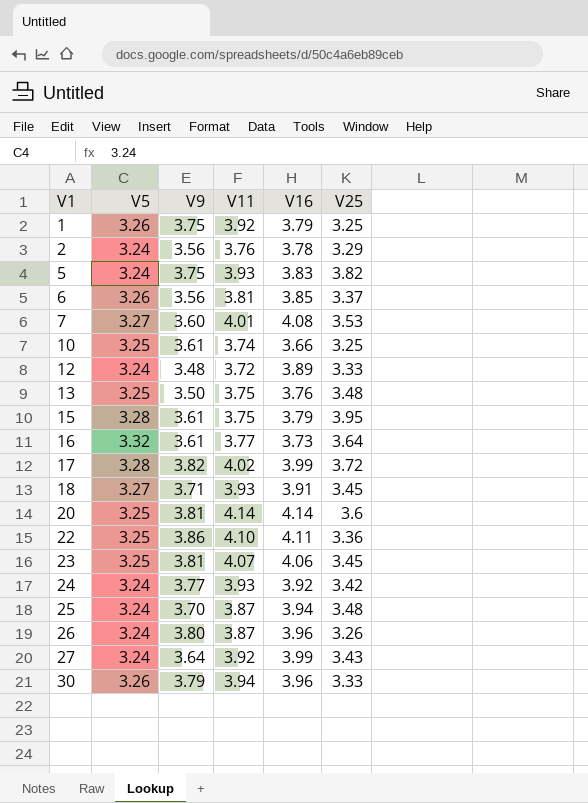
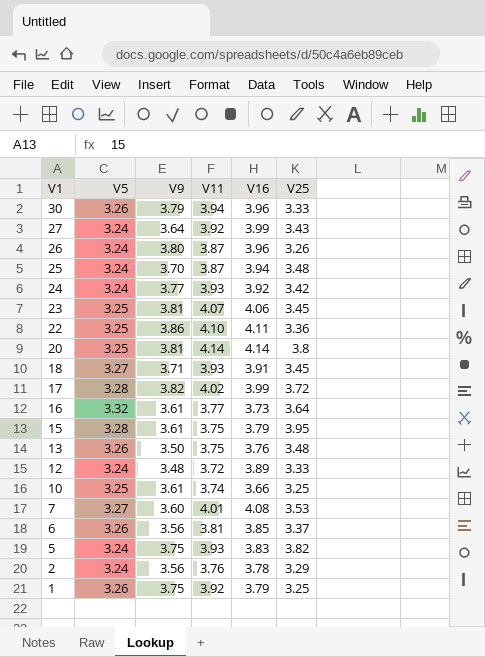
row order: V1 ascending -> V1 descending
20 | V25: 3.6 -> 3.8
13 | V5: 3.25 -> 3.26

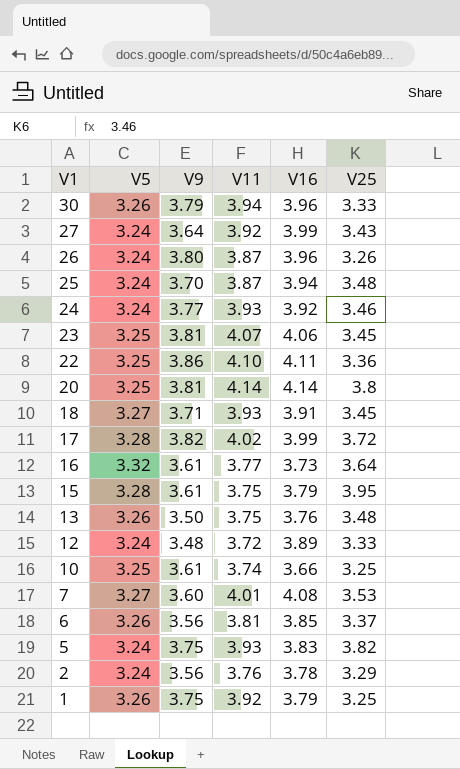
24 | V25: 3.42 -> 3.46

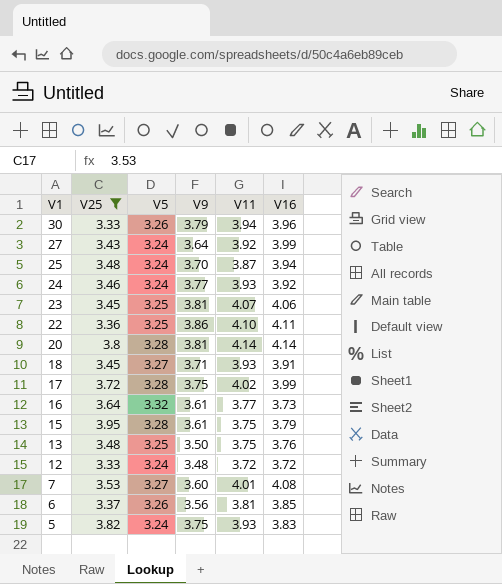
filter: none -> V25 >= 3.33
column V25 | position: 6 -> 2
20 | V5: 3.25 -> 3.28
17 | V9: 3.82 -> 3.75
13 | V5: 3.26 -> 3.25
12 | V16: 3.89 -> 3.72

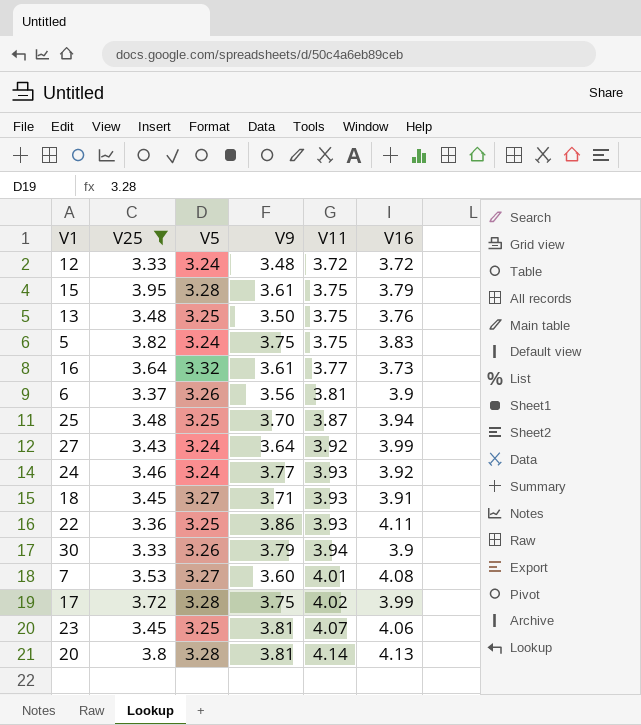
row order: V1 descending -> V11 ascending
5 | V11: 3.93 -> 3.75
6 | V16: 3.85 -> 3.9
25 | V5: 3.24 -> 3.25
22 | V11: 4.10 -> 3.93
30 | V16: 3.96 -> 3.9
20 | V16: 4.14 -> 4.13

